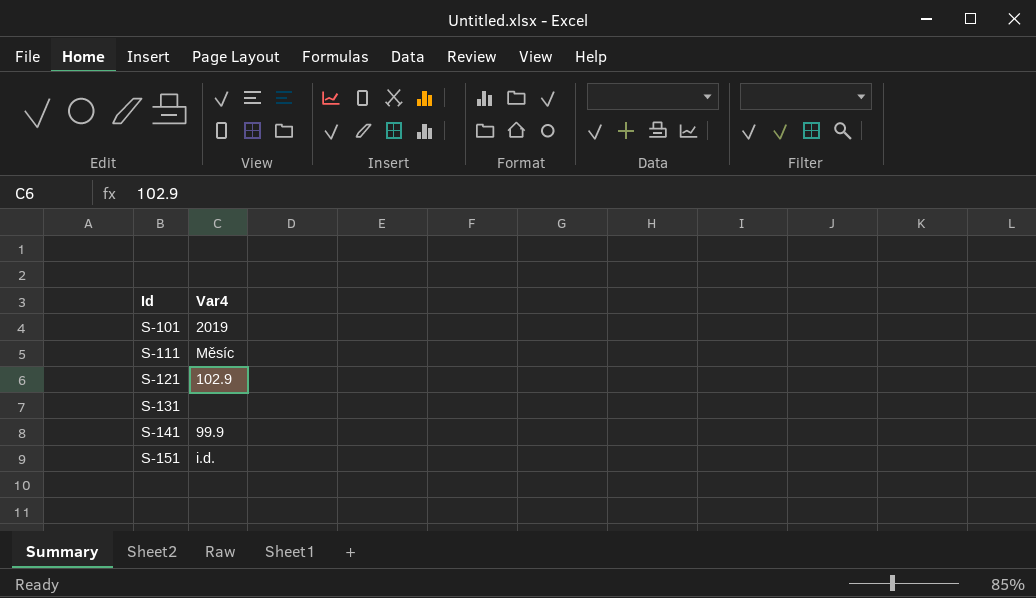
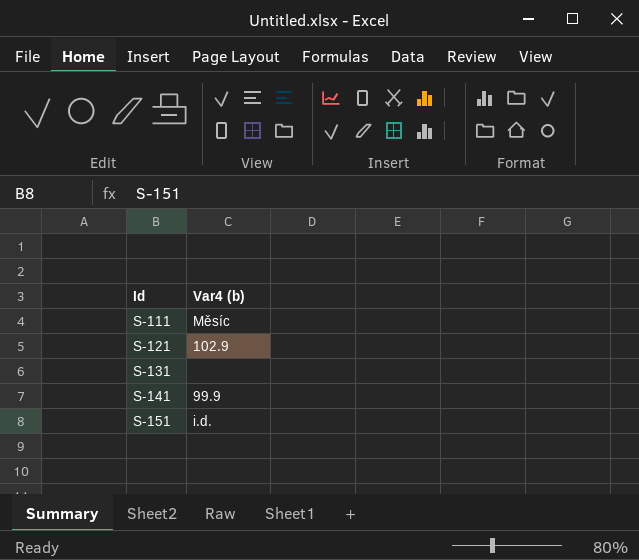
column name: Var4 -> Var4 (b)
row S-101: 2019 -> none

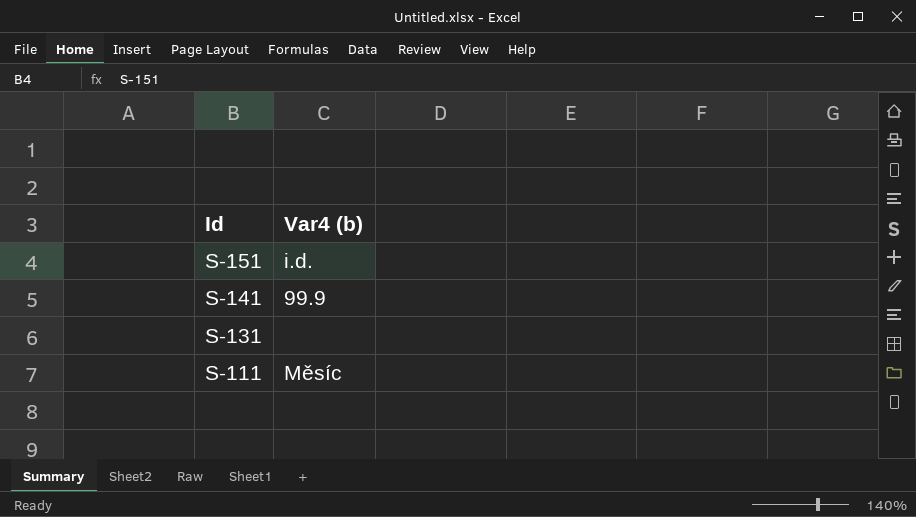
row order: Id ascending -> Id descending
row S-121: 102.9 -> none

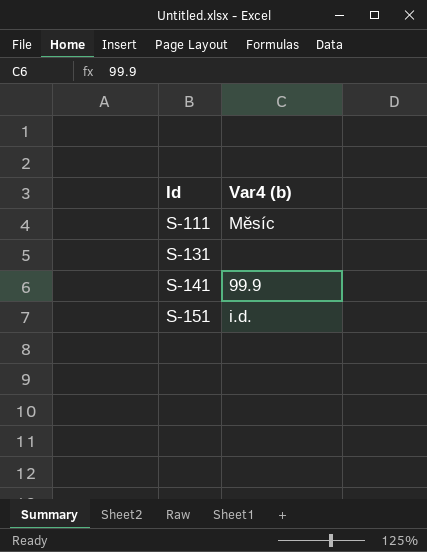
row order: Id descending -> Id ascending

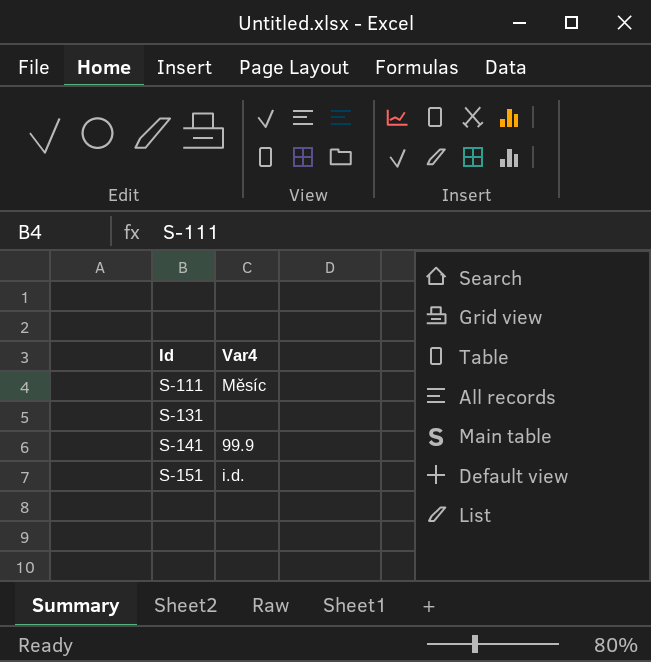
column name: Var4 (b) -> Var4

